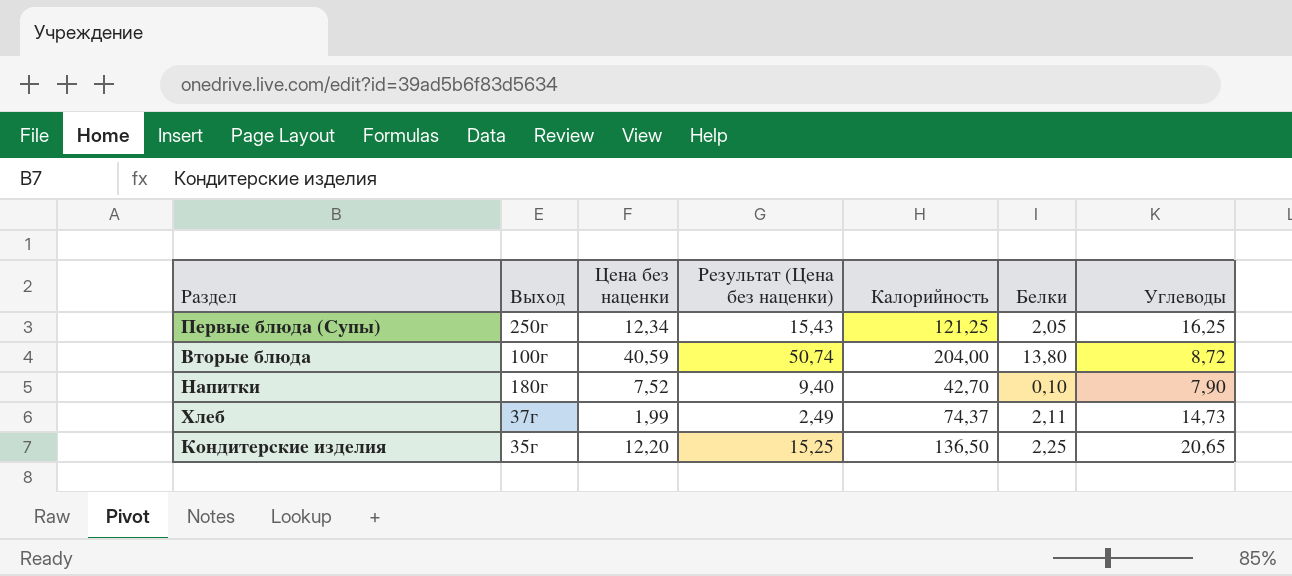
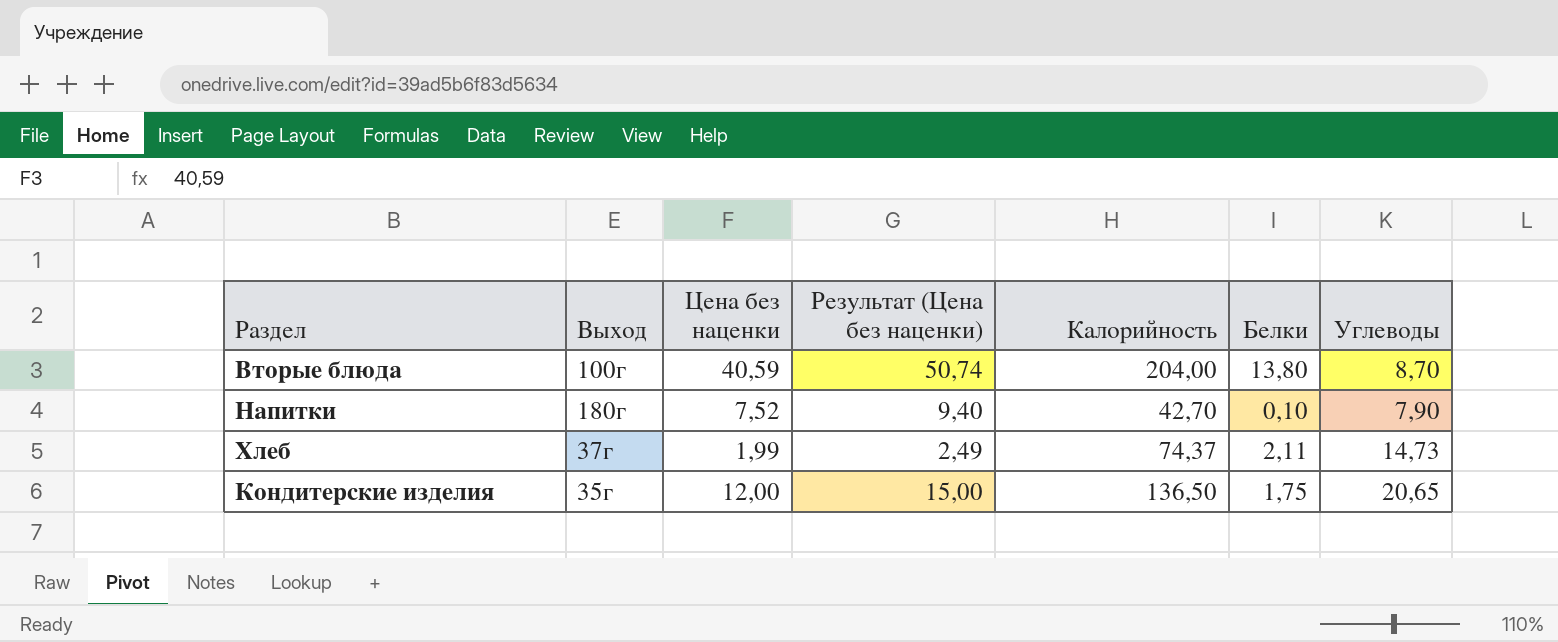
row Первые блюда (Супы): 250г | 12,34 | 15,43 | 121,25 | 2,05 | 16,25 -> none
Вторые блюда | Углеводы: 8,72 -> 8,70
Кондитерские изделия | Цена без наценки: 12,20 -> 12,00
Кондитерские изделия | Результат (Цена без наценки): 15,25 -> 15,00
Кондитерские изделия | Белки: 2,25 -> 1,75

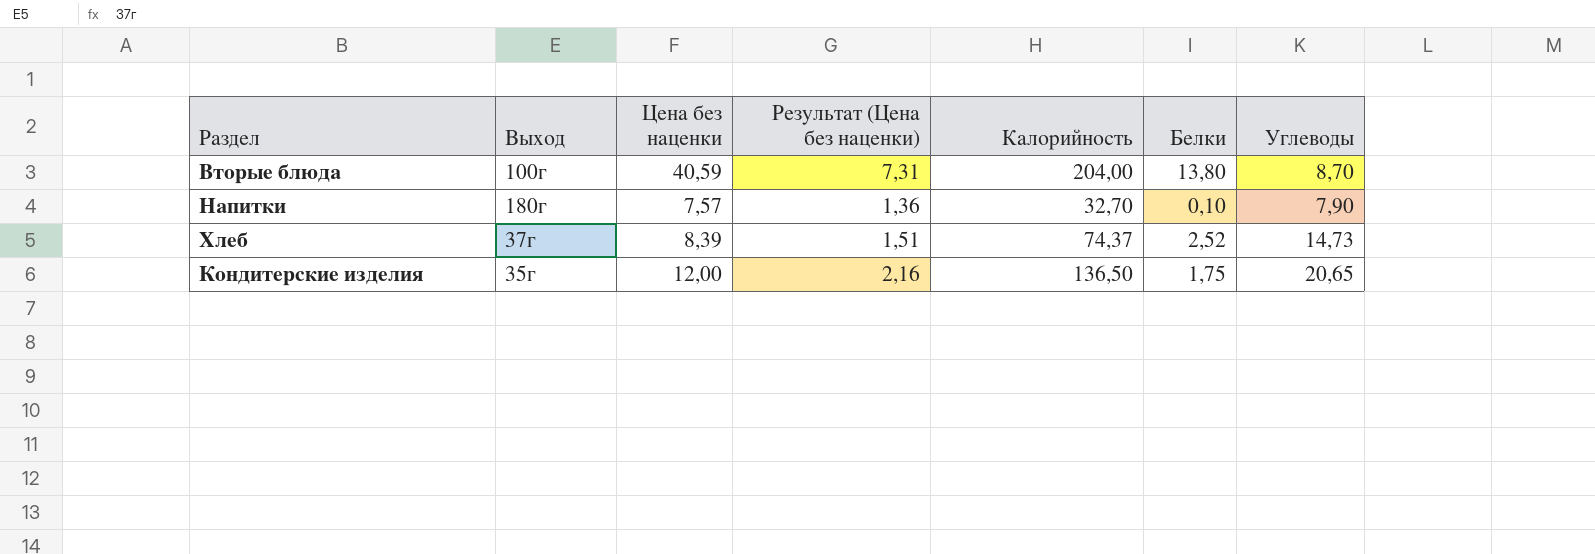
column Результат (Цена без наценки) | formula: [Цена без наценки] * 1,25 -> [Цена без наценки] * 0,18
Напитки | Цена без наценки: 7,52 -> 7,57
Напитки | Калорийность: 42,70 -> 32,70
Хлеб | Цена без наценки: 1,99 -> 8,39
Хлеб | Белки: 2,11 -> 2,52

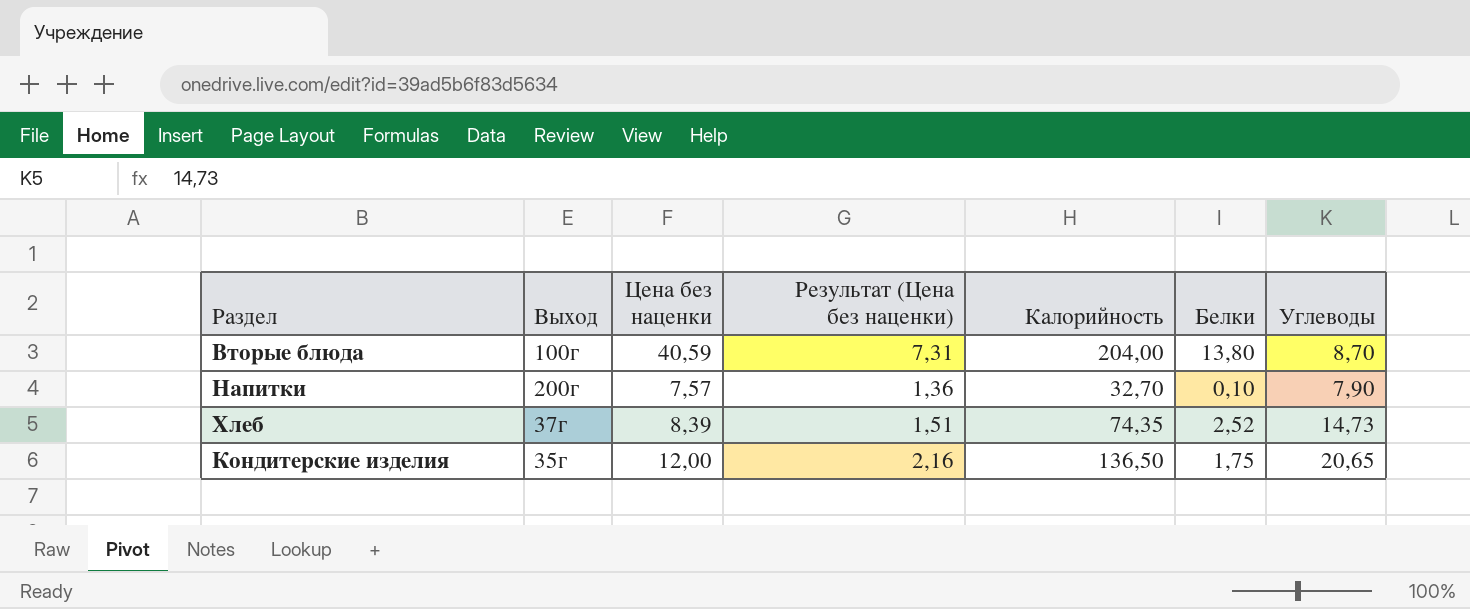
Напитки | Выход: 180г -> 200г
Хлеб | Калорийность: 74,37 -> 74,35

